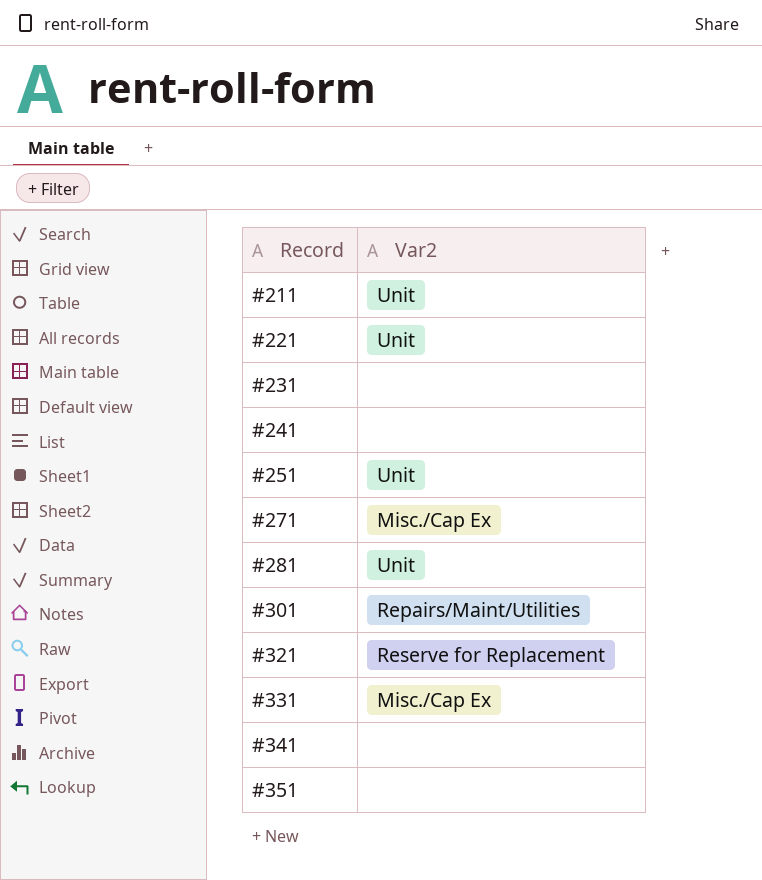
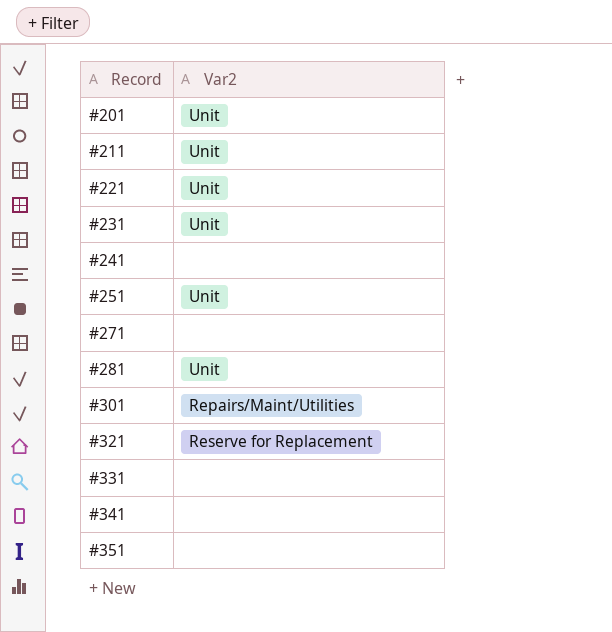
row #201: none -> Unit
#231 | Var2: none -> Unit
#271 | Var2: Misc./Cap Ex -> none
#331 | Var2: Misc./Cap Ex -> none

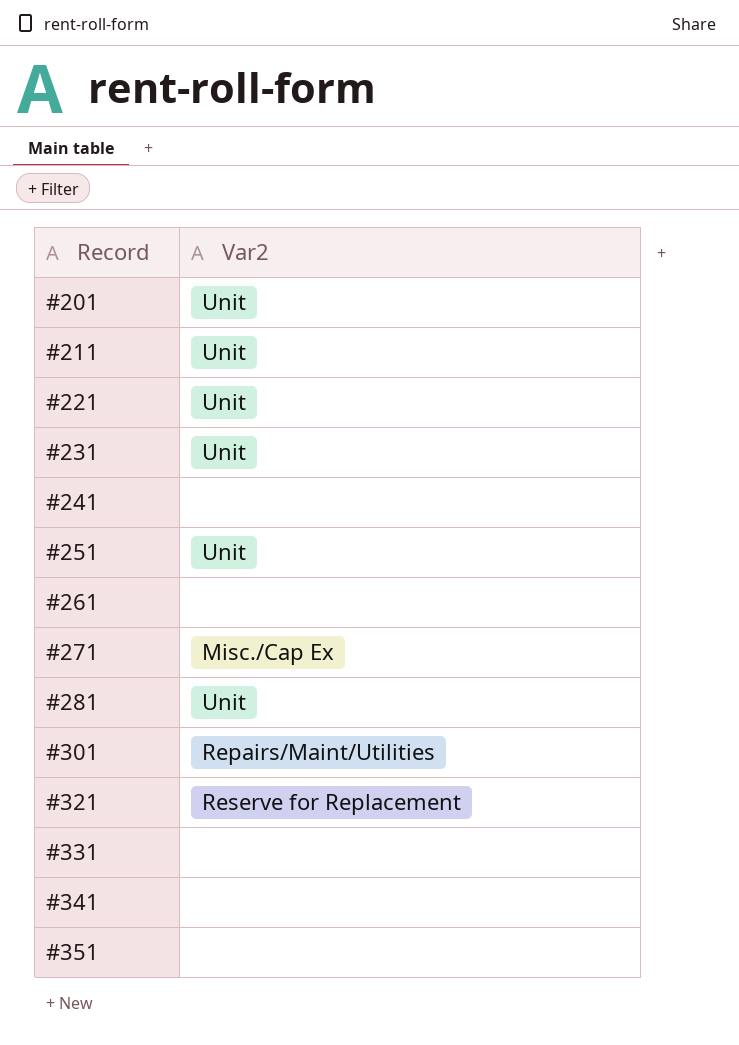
row #261: none -> none
#271 | Var2: none -> Misc./Cap Ex

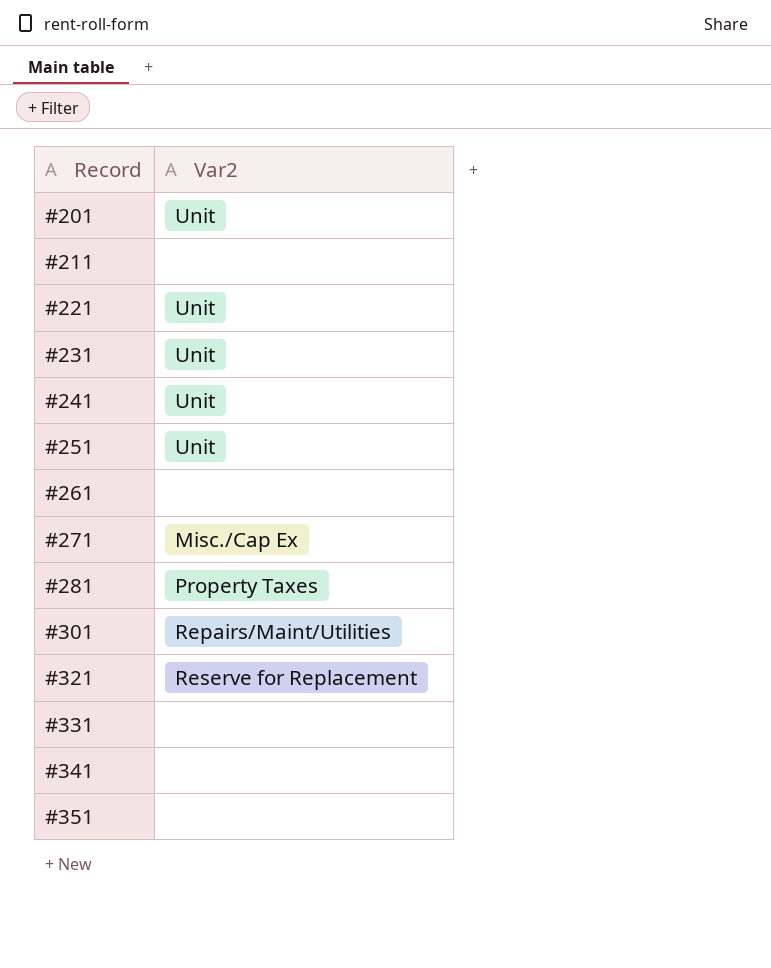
#211 | Var2: Unit -> none
#241 | Var2: none -> Unit
#281 | Var2: Unit -> Property Taxes

